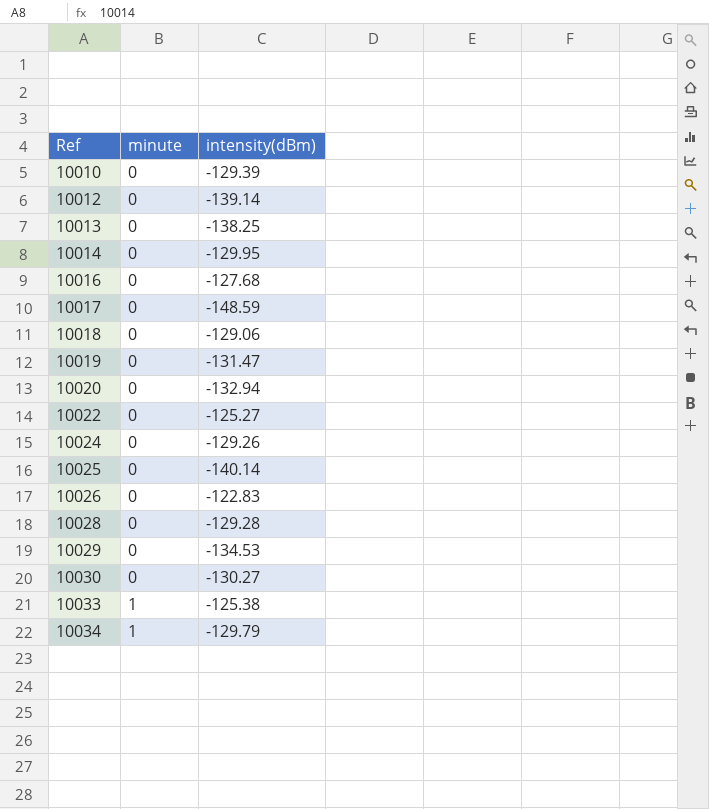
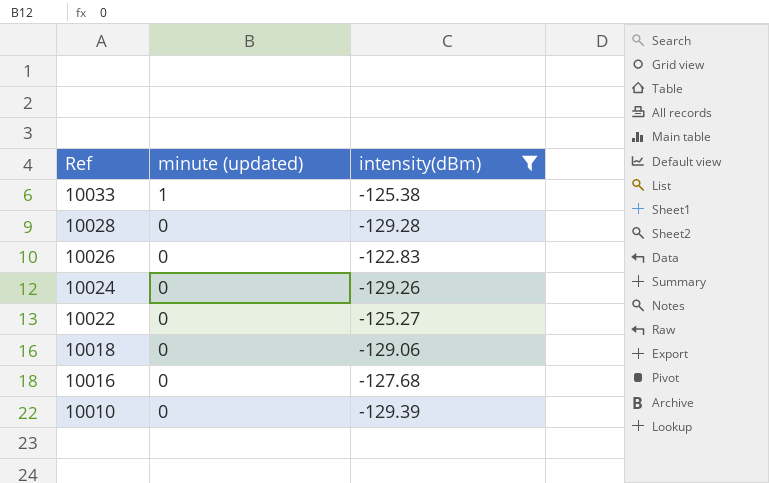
filter: none -> intensity(dBm) >= -129.39
row order: Ref ascending -> Ref descending
column name: minute -> minute (updated)

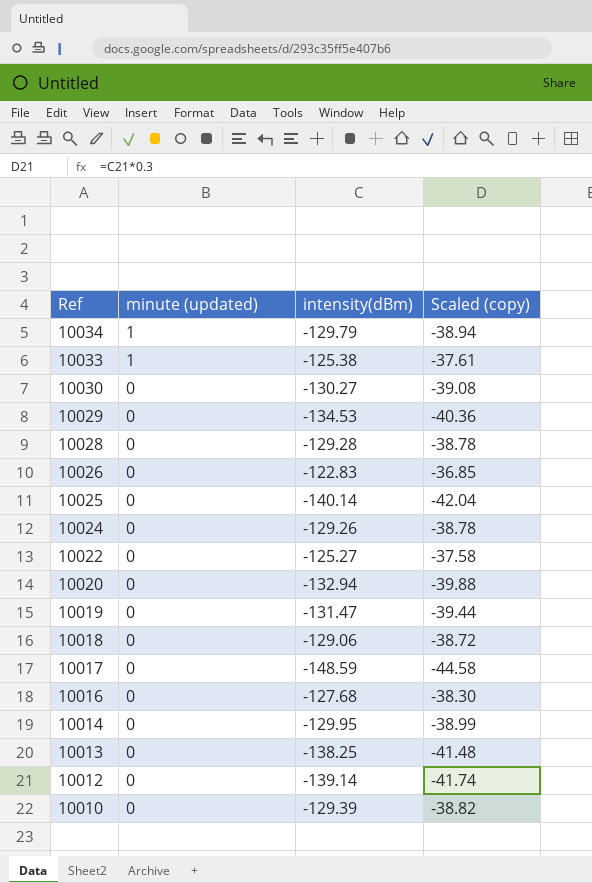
filter: intensity(dBm) >= -129.39 -> none
column Scaled (copy) | formula: none -> [intensity(dBm)] * 0.3

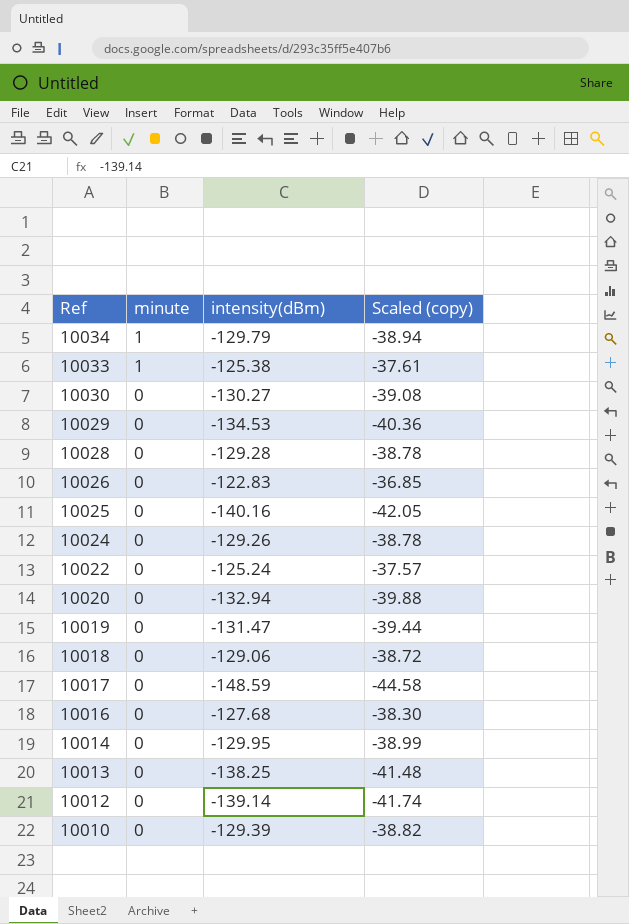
column name: minute (updated) -> minute
10025 | intensity(dBm): -140.14 -> -140.16
10025 | Scaled (copy): -42.04 -> -42.05
10022 | intensity(dBm): -125.27 -> -125.24
10022 | Scaled (copy): -37.58 -> -37.57

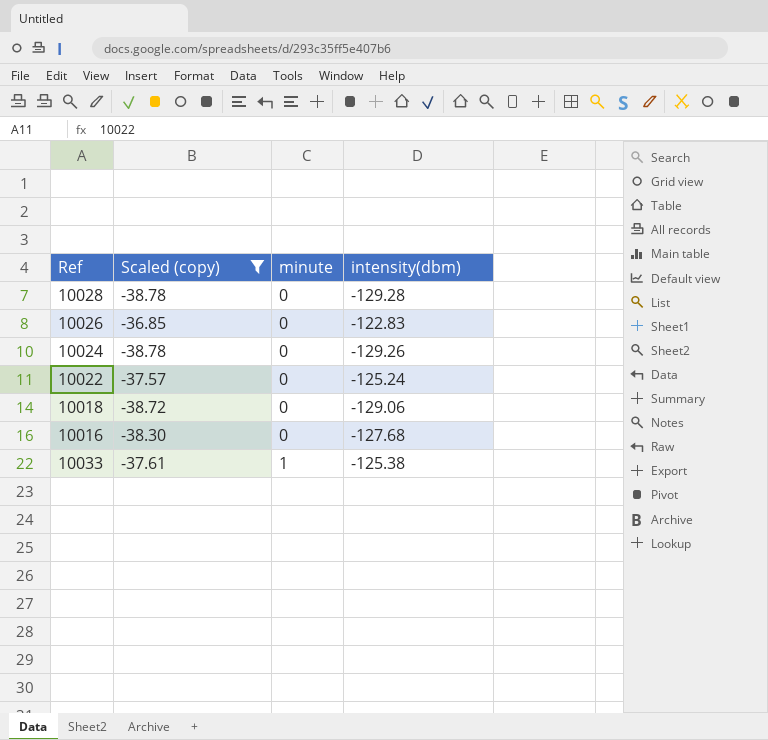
filter: none -> Scaled (copy) >= -38.78
row order: Ref descending -> minute ascending
column Scaled (copy) | position: 4 -> 2
column name: intensity(dBm) -> intensity(dbm)

